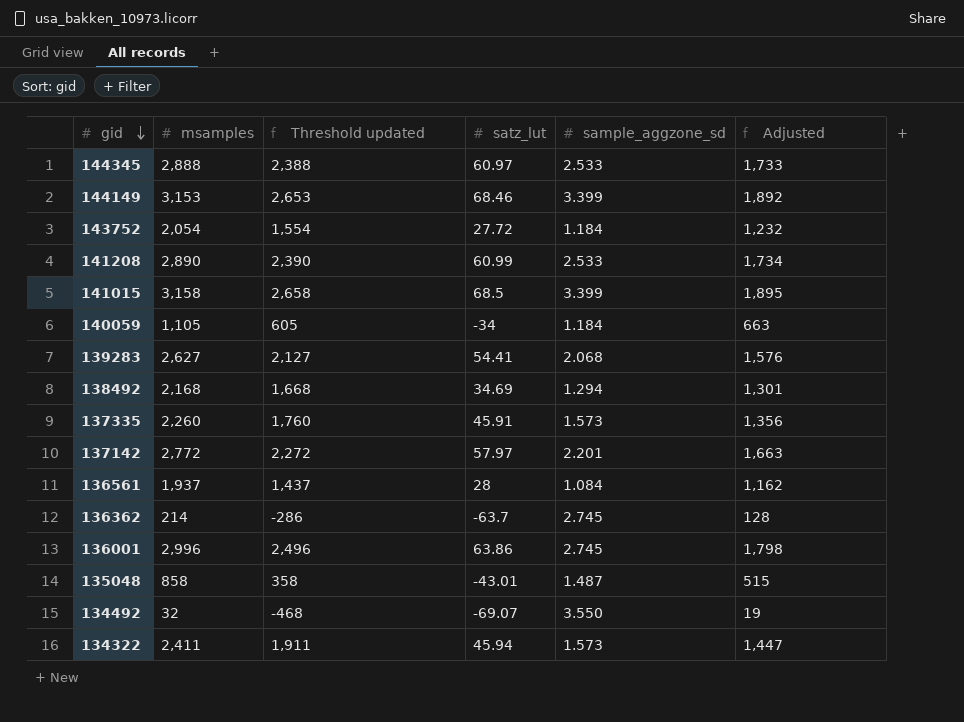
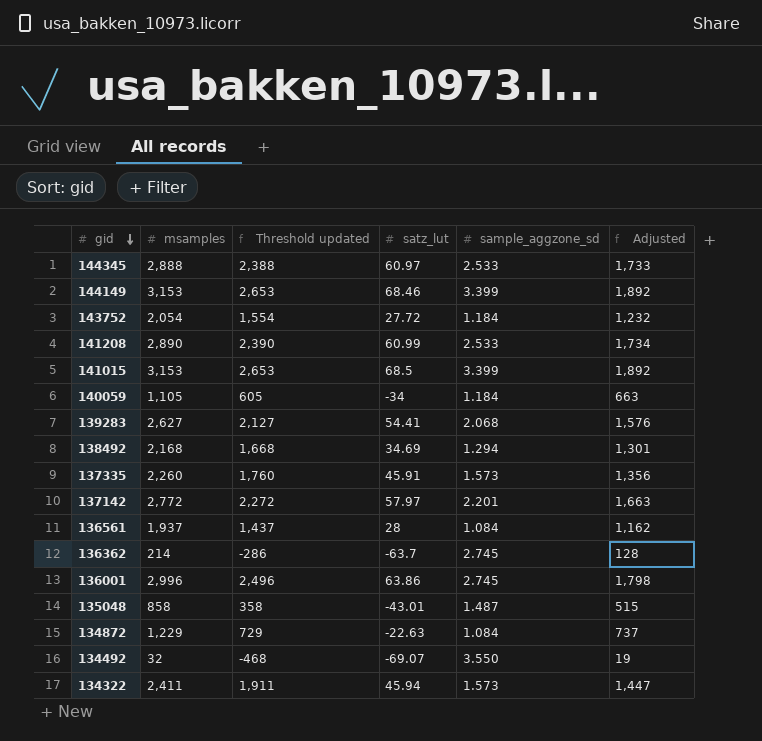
141015 | msamples: 3,158 -> 3,153
141015 | Threshold updated: 2,658 -> 2,653
141015 | Adjusted: 1,895 -> 1,892
row 134872: none -> 1,229 | 729 | -22.63 | 1.084 | 737

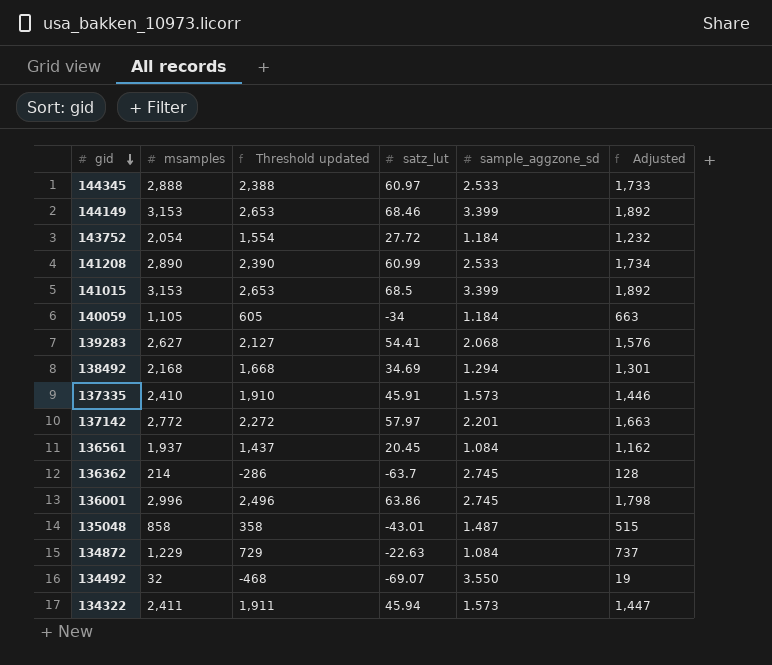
137335 | msamples: 2,260 -> 2,410
137335 | Threshold updated: 1,760 -> 1,910
137335 | Adjusted: 1,356 -> 1,446
136561 | satz_lut: 28 -> 20.45

